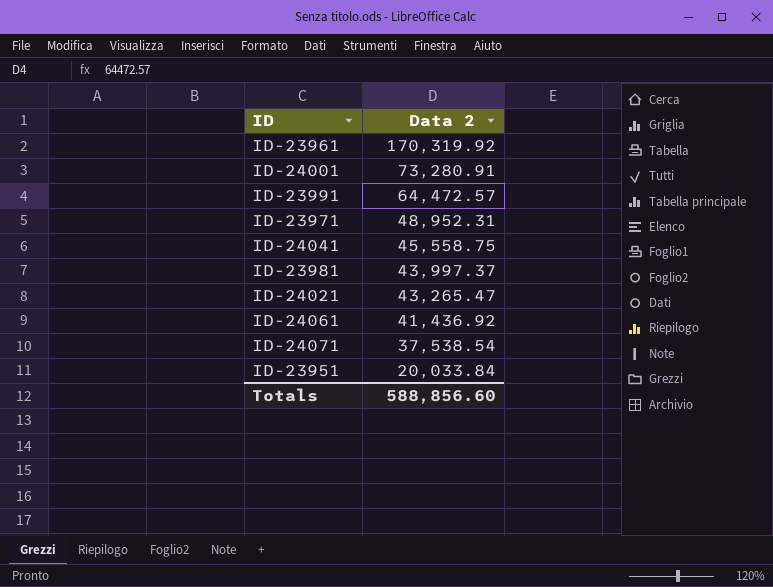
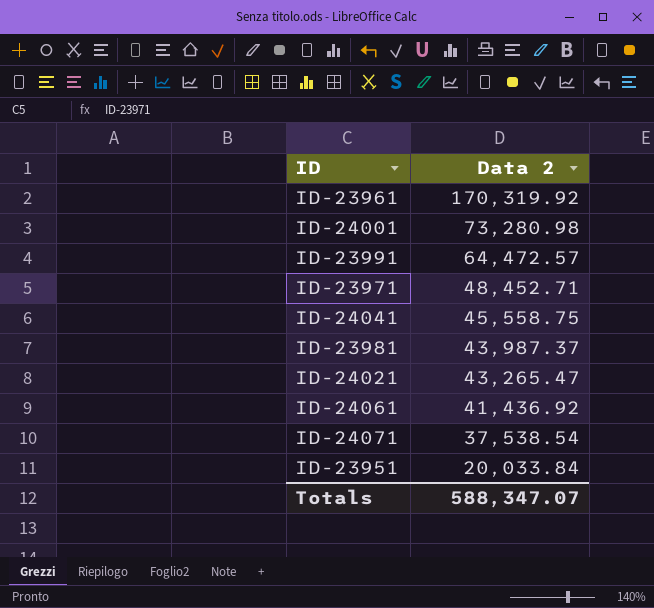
ID-24001 | Data 2: 73,280.91 -> 73,280.98
ID-23971 | Data 2: 48,952.31 -> 48,452.71
ID-23981 | Data 2: 43,997.37 -> 43,987.37
Totals | Data 2: 588,856.60 -> 588,347.07

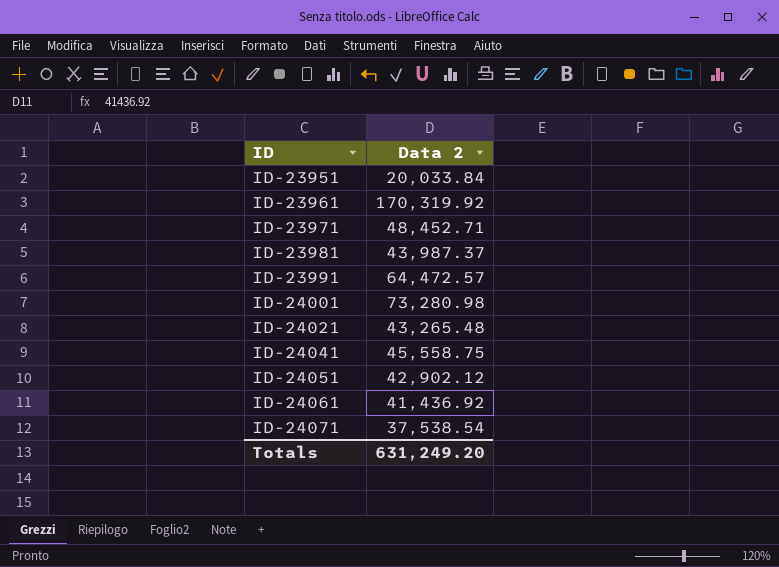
row order: Data 2 descending -> ID ascending
ID-24021 | Data 2: 43,265.47 -> 43,265.48
row ID-24051: none -> 42,902.12
Totals | Data 2: 588,347.07 -> 631,249.20

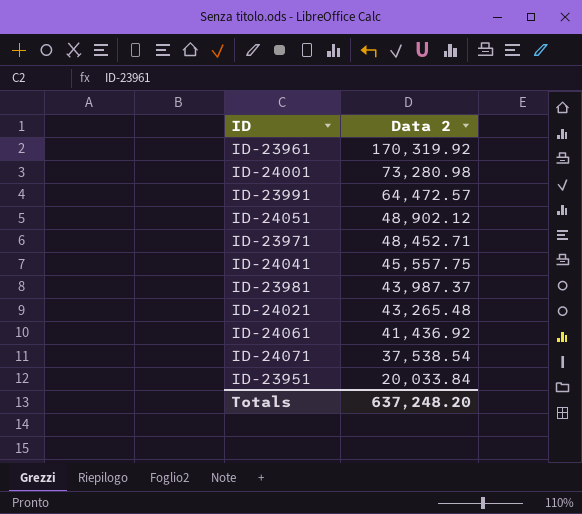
row order: ID ascending -> Data 2 descending
ID-24051 | Data 2: 42,902.12 -> 48,902.12
ID-24041 | Data 2: 45,558.75 -> 45,557.75
Totals | Data 2: 631,249.20 -> 637,248.20

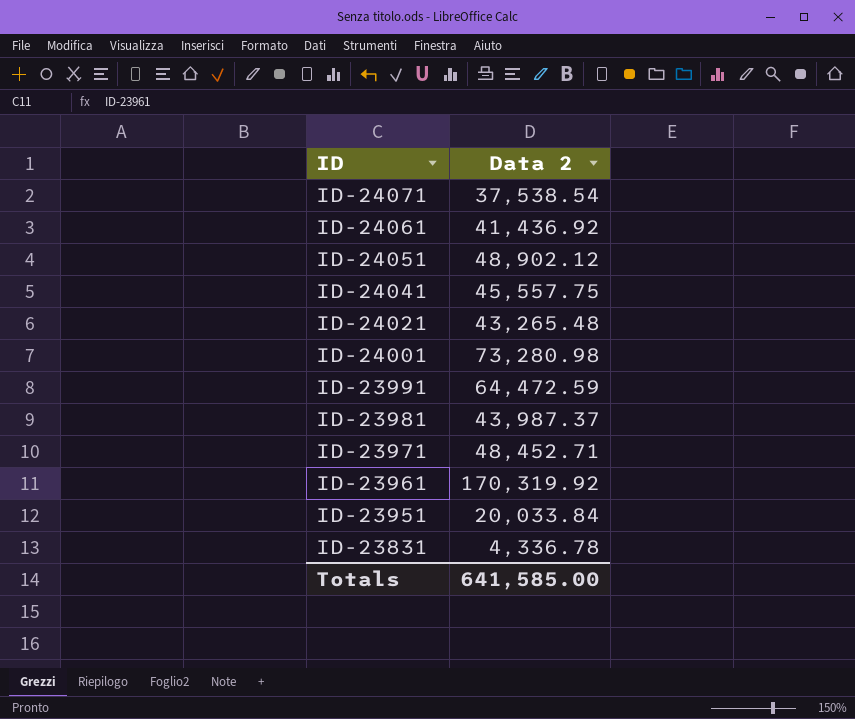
row order: Data 2 descending -> ID descending
ID-23991 | Data 2: 64,472.57 -> 64,472.59
row ID-23831: none -> 4,336.78
Totals | Data 2: 637,248.20 -> 641,585.00

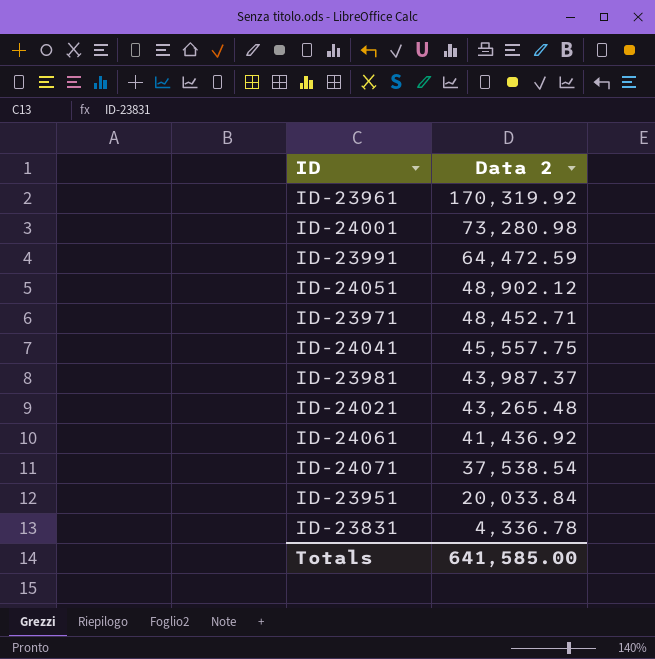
row order: ID descending -> Data 2 descending

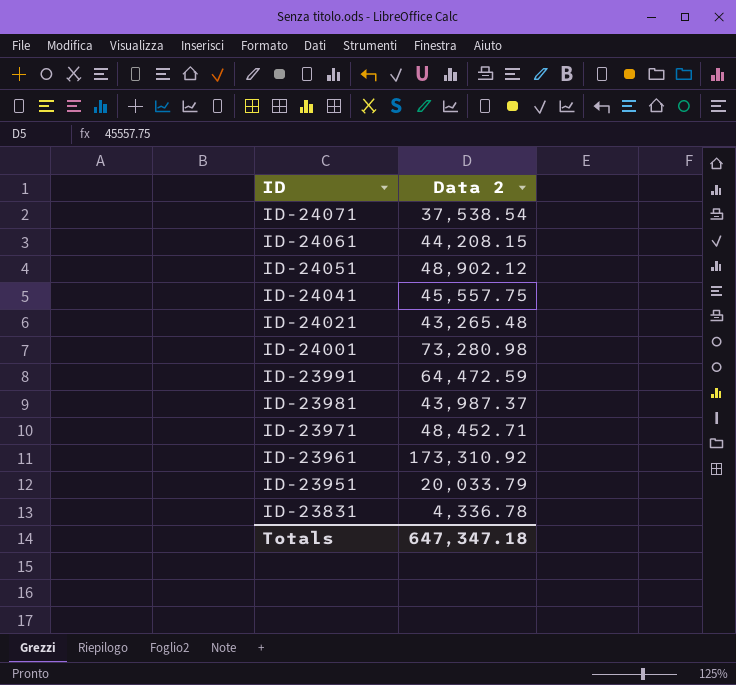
row order: Data 2 descending -> ID descending
ID-24061 | Data 2: 41,436.92 -> 44,208.15
ID-23961 | Data 2: 170,319.92 -> 173,310.92
ID-23951 | Data 2: 20,033.84 -> 20,033.79
Totals | Data 2: 641,585.00 -> 647,347.18

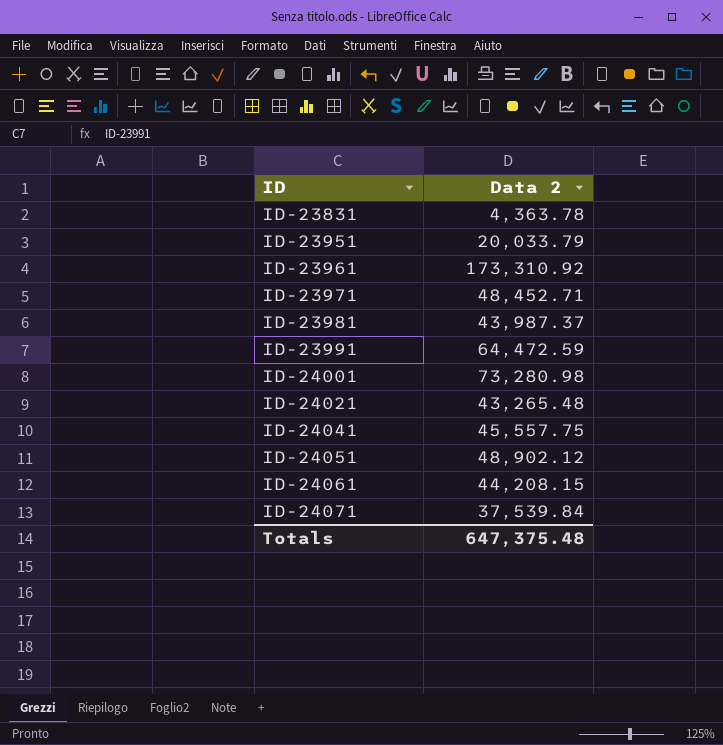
row order: ID descending -> ID ascending
ID-23831 | Data 2: 4,336.78 -> 4,363.78
ID-24071 | Data 2: 37,538.54 -> 37,539.84
Totals | Data 2: 647,347.18 -> 647,375.48

